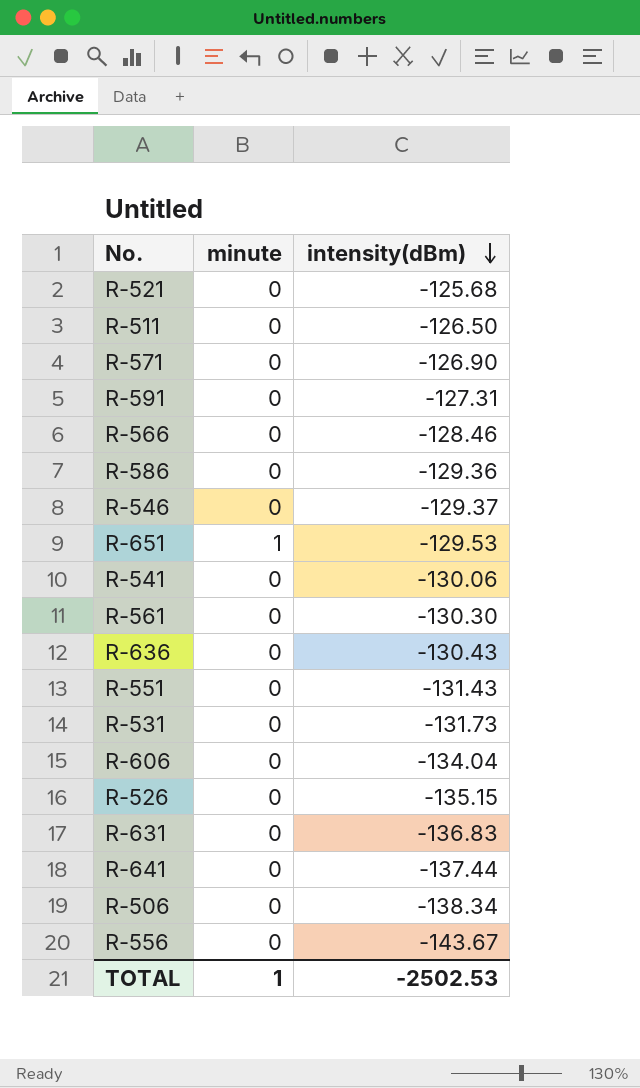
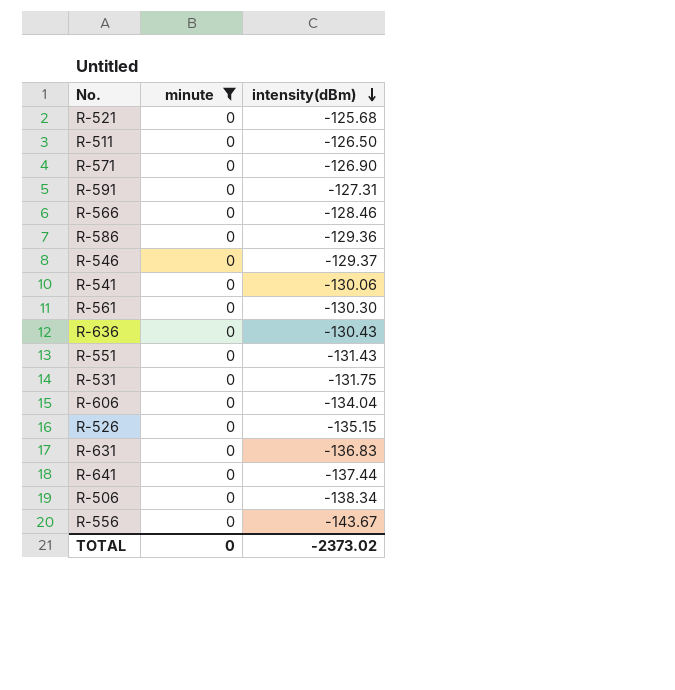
filter: none -> minute = 0
R-531 | intensity(dBm): -131.73 -> -131.75
TOTAL | minute: 1 -> 0
TOTAL | intensity(dBm): -2502.53 -> -2373.02

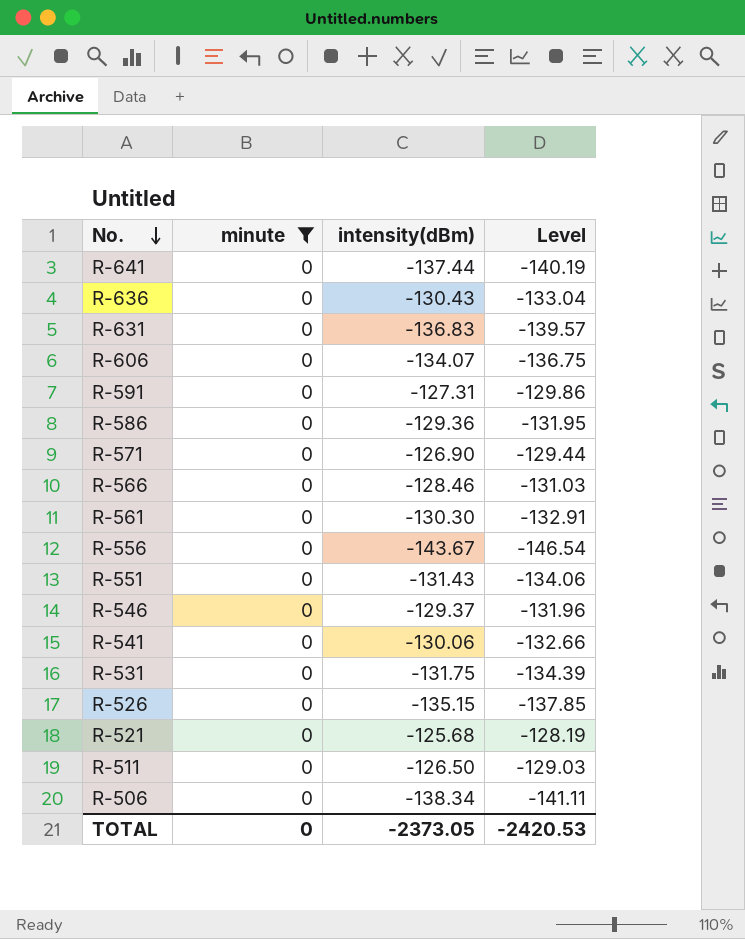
row order: intensity(dBm) descending -> No. descending
column Level | formula: none -> [intensity(dBm)] * 1.02
R-606 | intensity(dBm): -134.04 -> -134.07
TOTAL | intensity(dBm): -2373.02 -> -2373.05

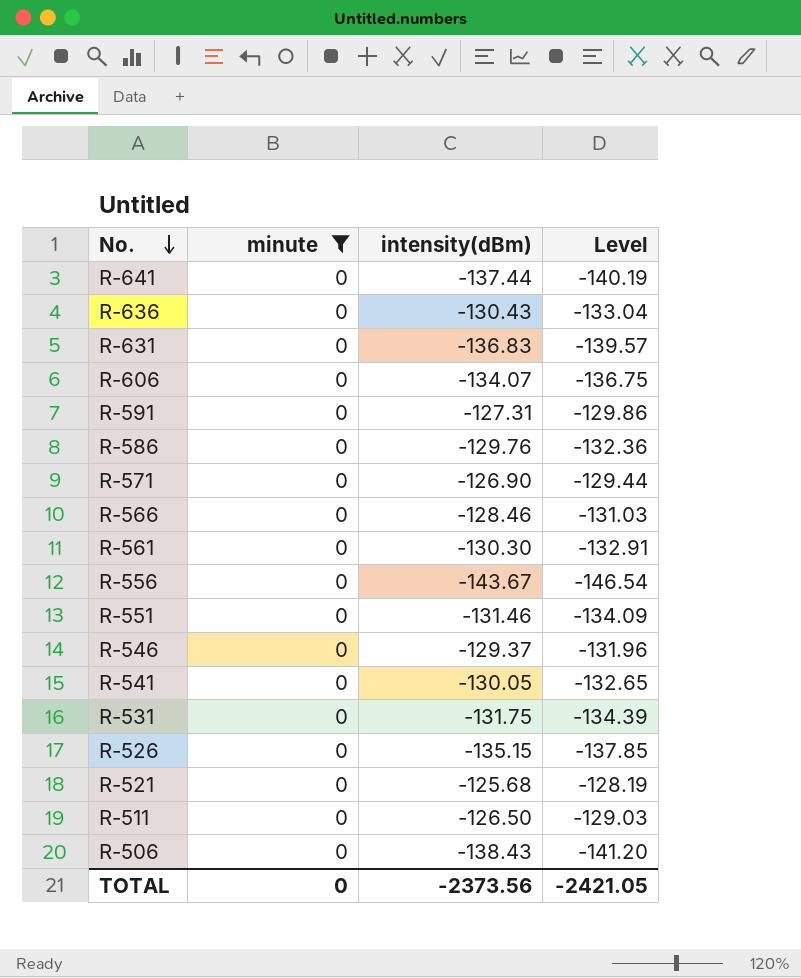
R-586 | intensity(dBm): -129.36 -> -129.76
R-586 | Level: -131.95 -> -132.36
R-551 | intensity(dBm): -131.43 -> -131.46
R-551 | Level: -134.06 -> -134.09
R-541 | intensity(dBm): -130.06 -> -130.05
R-541 | Level: -132.66 -> -132.65
R-506 | intensity(dBm): -138.34 -> -138.43
R-506 | Level: -141.11 -> -141.20
TOTAL | intensity(dBm): -2373.05 -> -2373.56
TOTAL | Level: -2420.53 -> -2421.05

